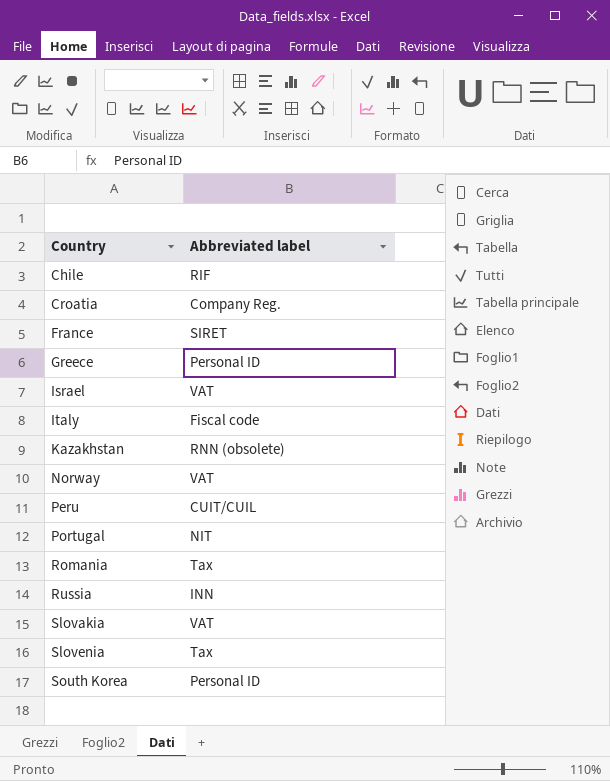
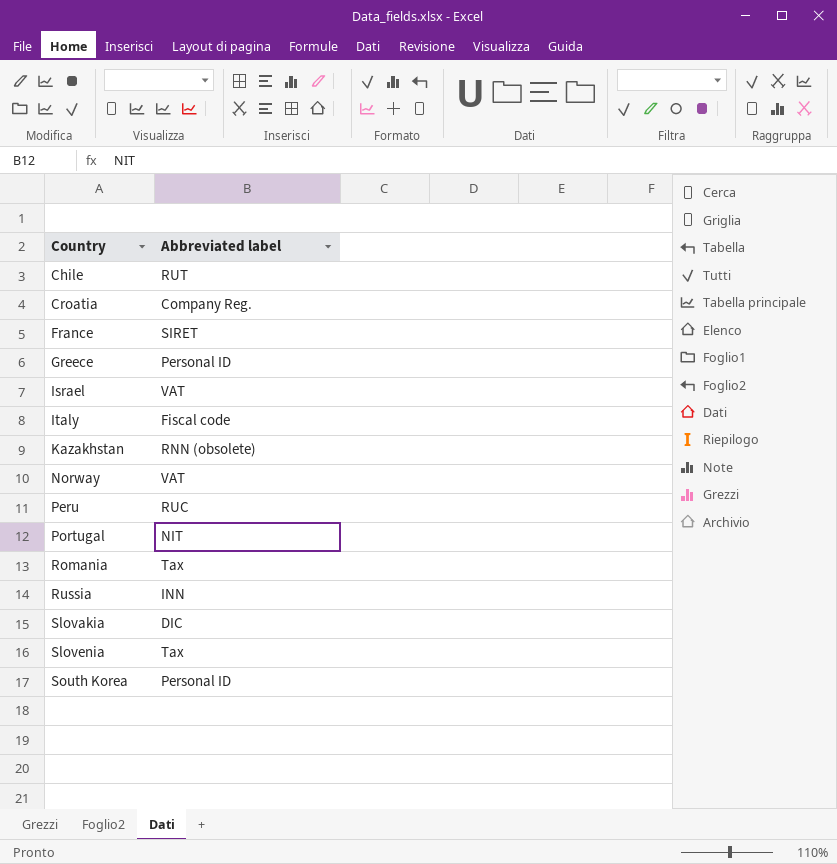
Chile | Abbreviated label: RIF -> RUT
Peru | Abbreviated label: CUIT/CUIL -> RUC
Slovakia | Abbreviated label: VAT -> DIC

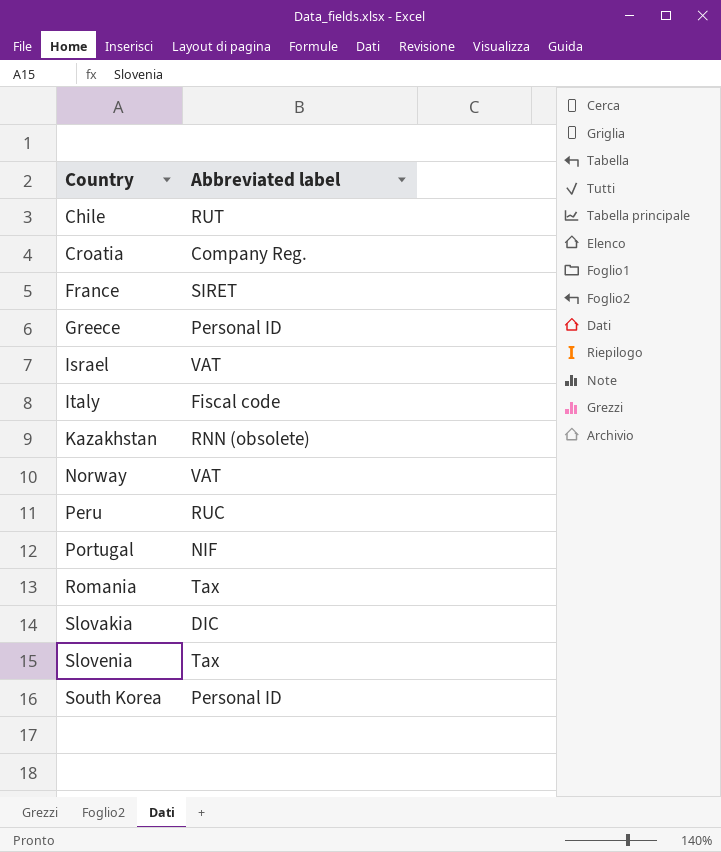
row Russia: INN -> none
Portugal | Abbreviated label: NIT -> NIF

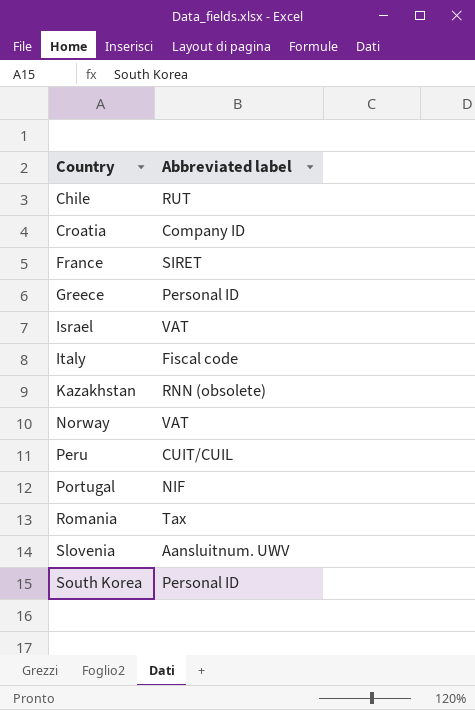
row Slovakia: DIC -> none
Croatia | Abbreviated label: Company Reg. -> Company ID
Peru | Abbreviated label: RUC -> CUIT/CUIL
Slovenia | Abbreviated label: Tax -> Aansluitnum. UWV

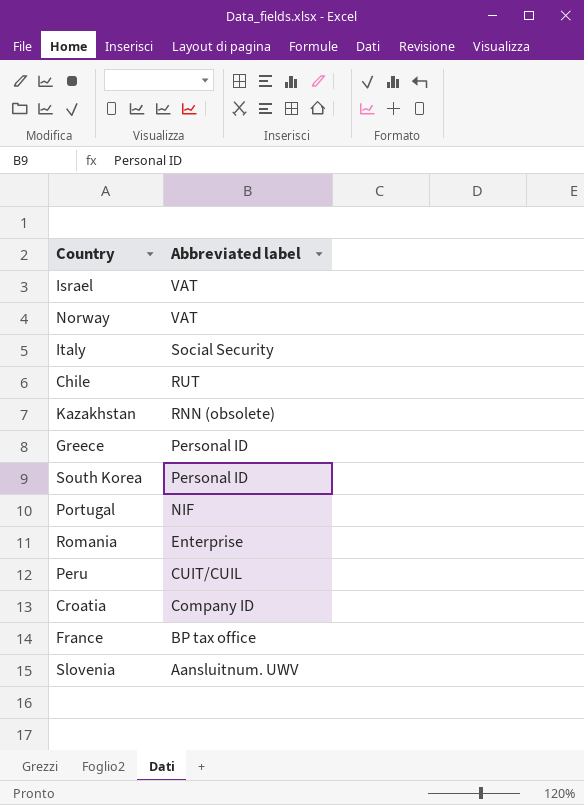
row order: Country ascending -> Abbreviated label descending
Italy | Abbreviated label: Fiscal code -> Social Security
Romania | Abbreviated label: Tax -> Enterprise
France | Abbreviated label: SIRET -> BP tax office

